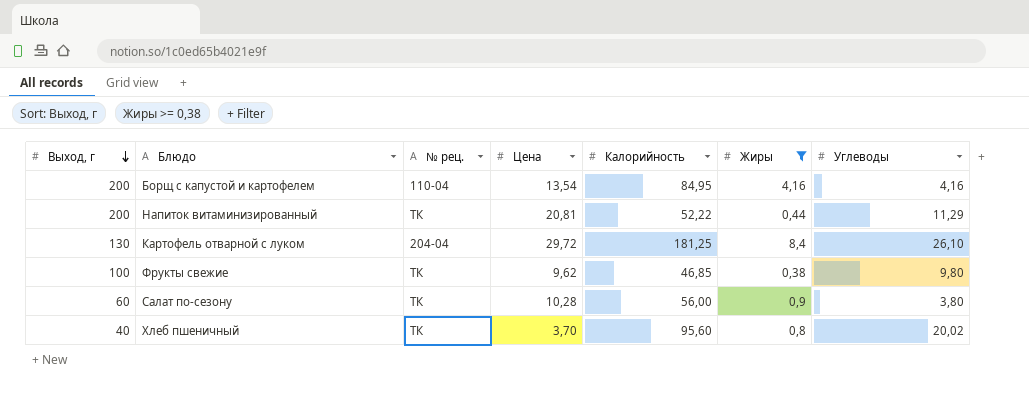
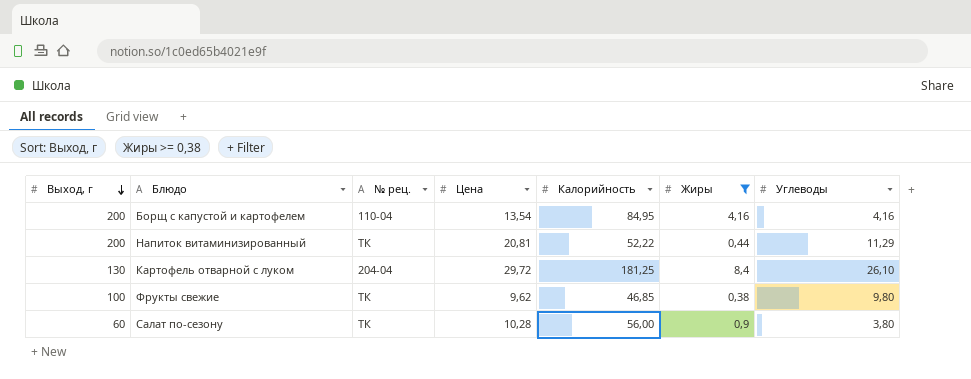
row Хлеб пшеничный: 40 | ТК | 3,70 | 95,60 | 0,8 | 20,02 -> none

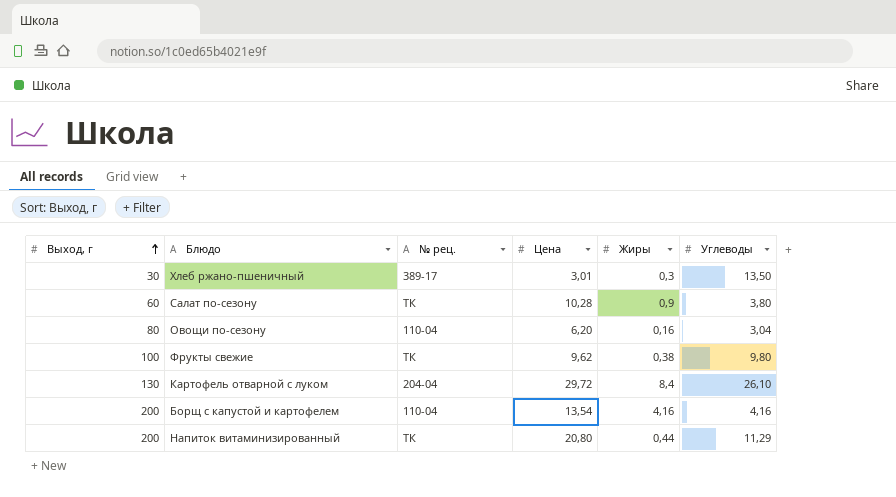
filter: Жиры >= 0,38 -> none
row order: Выход, г descending -> Выход, г ascending
column Калорийность | position: 5 -> none
Напиток витаминизированный | Цена: 20,81 -> 20,80

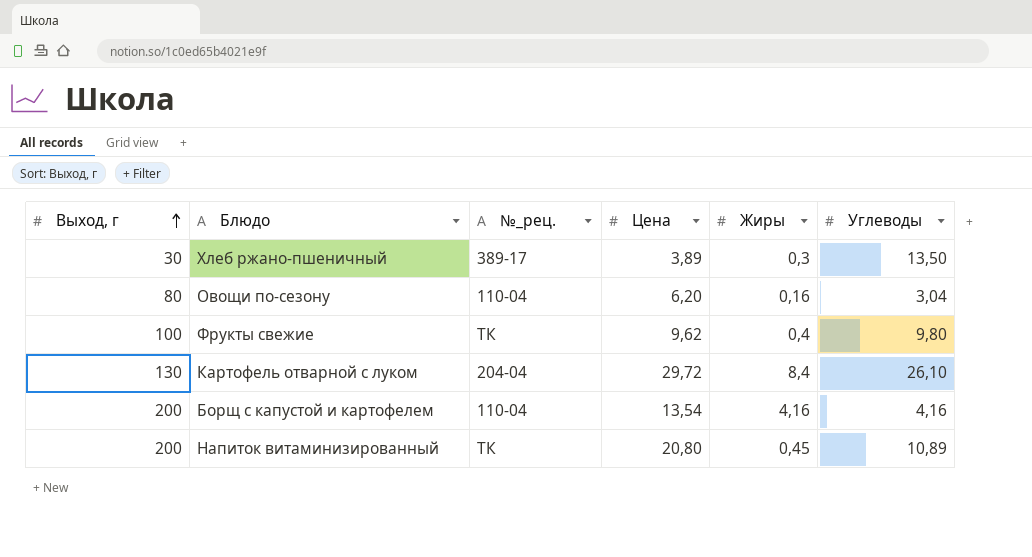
column name: № рец. -> №_рец.
row Салат по-сезону: 60 | ТК | 10,28 | 0,9 | 3,80 -> none
Хлеб ржано-пшеничный | Цена: 3,01 -> 3,89
Фрукты свежие | Жиры: 0,38 -> 0,4
Напиток витаминизированный | Жиры: 0,44 -> 0,45
Напиток витаминизированный | Углеводы: 11,29 -> 10,89

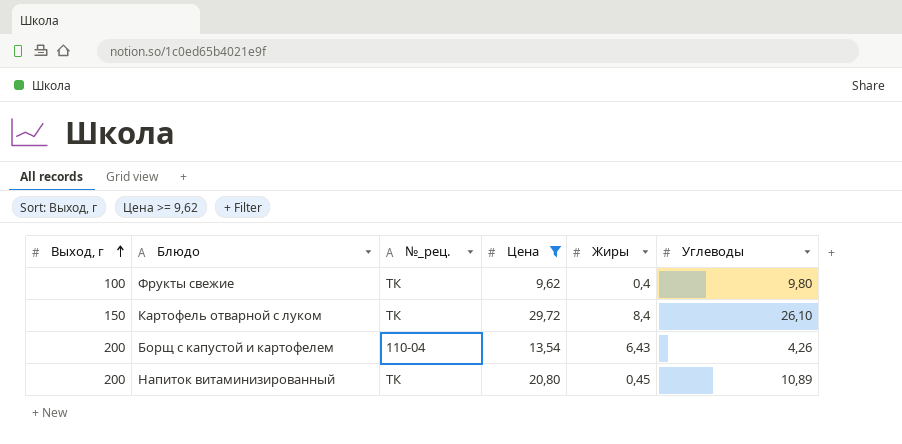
filter: none -> Цена >= 9,62
Картофель отварной с луком | Выход, г: 130 -> 150
Картофель отварной с луком | №_рец.: 204-04 -> ТК
Борщ с капустой и картофелем | Жиры: 4,16 -> 6,43
Борщ с капустой и картофелем | Углеводы: 4,16 -> 4,26

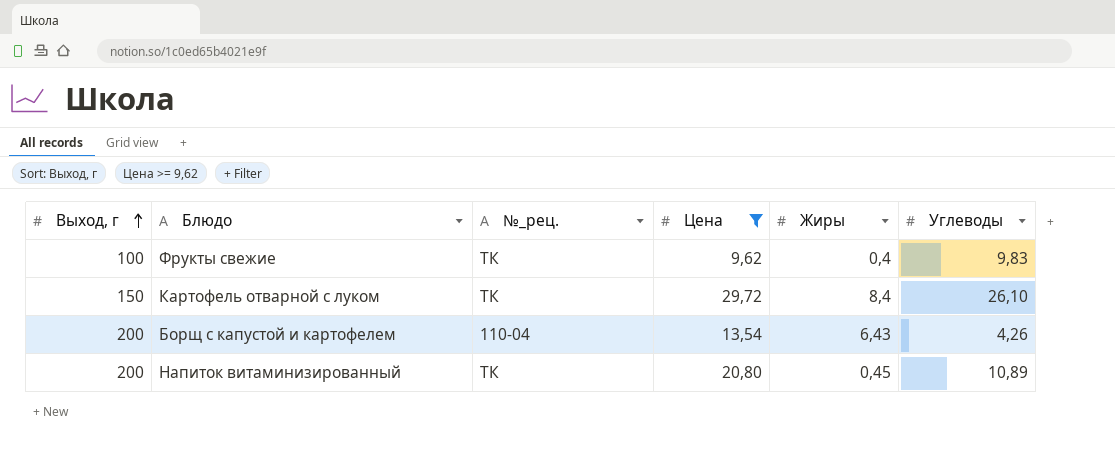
Фрукты свежие | Углеводы: 9,80 -> 9,83

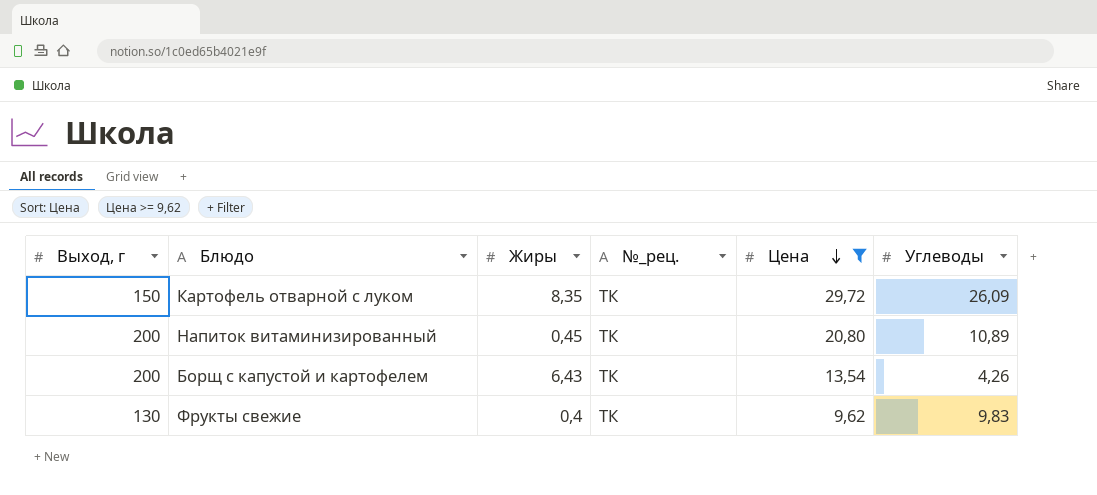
row order: Выход, г ascending -> Цена descending
column Жиры | position: 5 -> 3
Картофель отварной с луком | Жиры: 8,4 -> 8,35
Картофель отварной с луком | Углеводы: 26,10 -> 26,09
Борщ с капустой и картофелем | №_рец.: 110-04 -> ТК
Фрукты свежие | Выход, г: 100 -> 130

